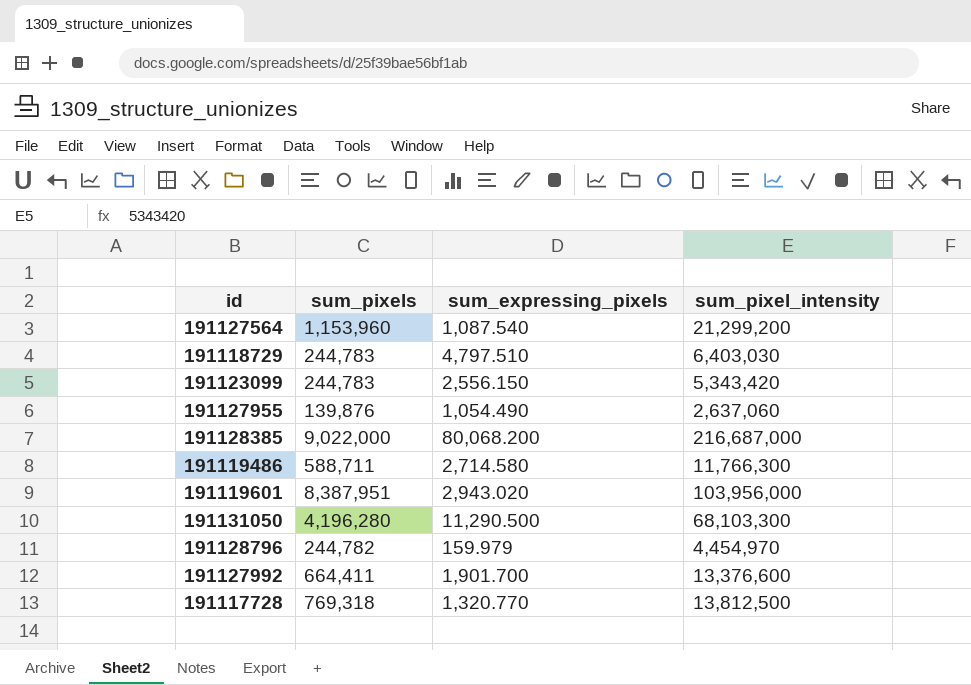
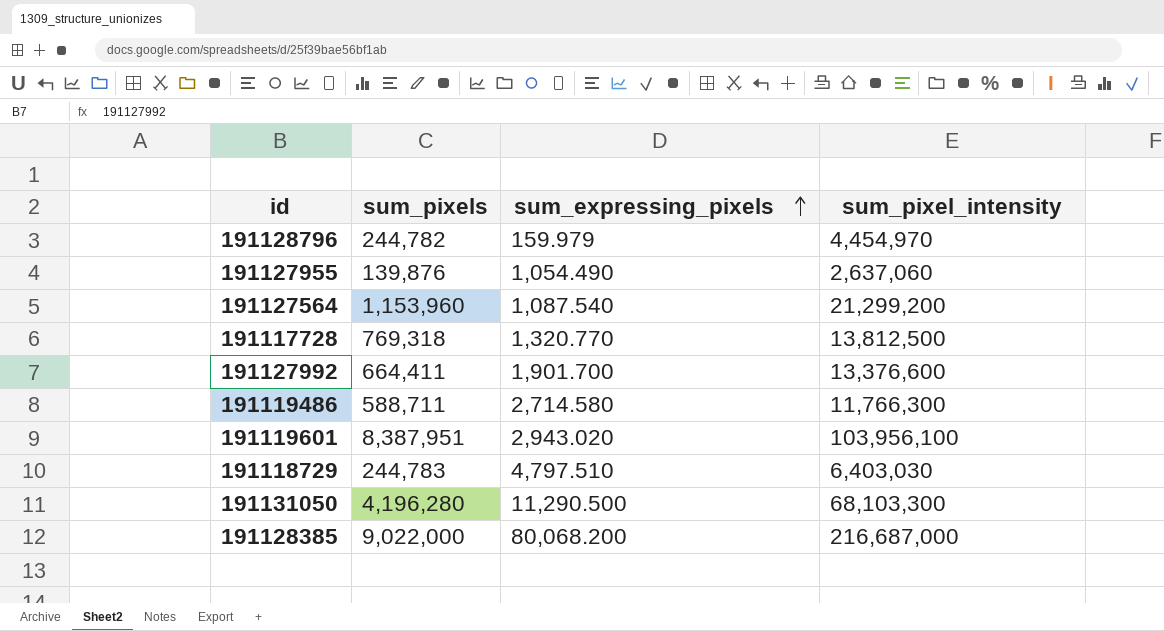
row order: none -> sum_expressing_pixels ascending
row 191123099: 244,783 | 2,556.150 | 5,343,420 -> none
191119601 | sum_pixel_intensity: 103,956,000 -> 103,956,100

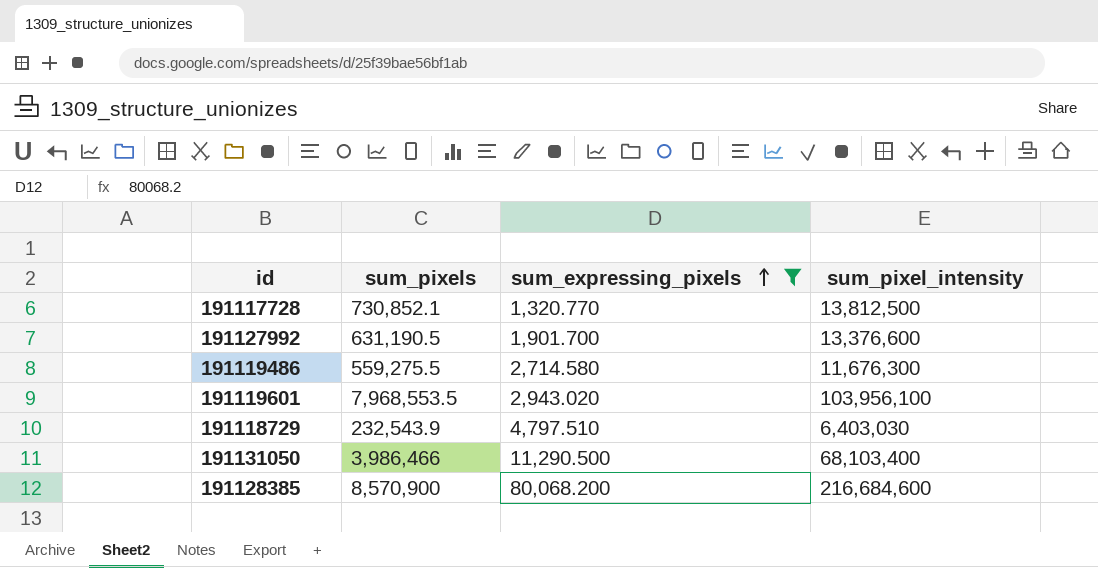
filter: none -> sum_expressing_pixels >= 1,320.770
191117728 | sum_pixels: 769,318 -> 730,852.1
191127992 | sum_pixels: 664,411 -> 631,190.5
191119486 | sum_pixels: 588,711 -> 559,275.5
191119486 | sum_pixel_intensity: 11,766,300 -> 11,676,300
191119601 | sum_pixels: 8,387,951 -> 7,968,553.5
191118729 | sum_pixels: 244,783 -> 232,543.9
191131050 | sum_pixels: 4,196,280 -> 3,986,466
191131050 | sum_pixel_intensity: 68,103,300 -> 68,103,400
191128385 | sum_pixels: 9,022,000 -> 8,570,900
191128385 | sum_pixel_intensity: 216,687,000 -> 216,684,600

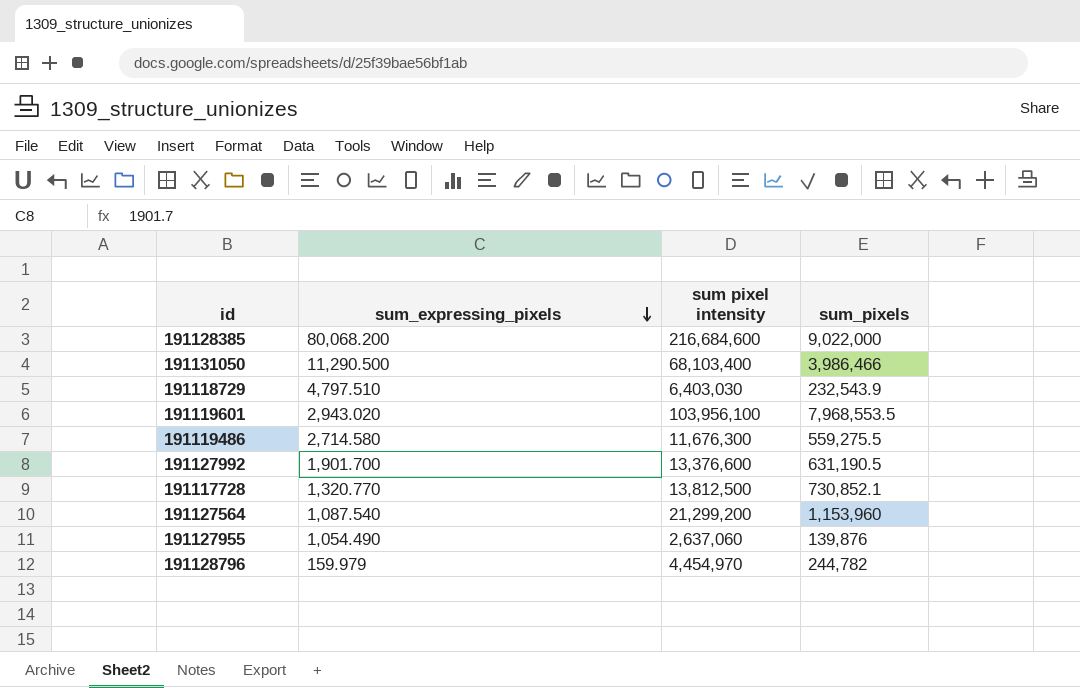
filter: sum_expressing_pixels >= 1,320.770 -> none
row order: sum_expressing_pixels ascending -> sum_expressing_pixels descending
column name: sum_pixel_intensity -> sum pixel intensity
column sum_pixels | position: 2 -> 4
191128385 | sum_pixels: 8,570,900 -> 9,022,000

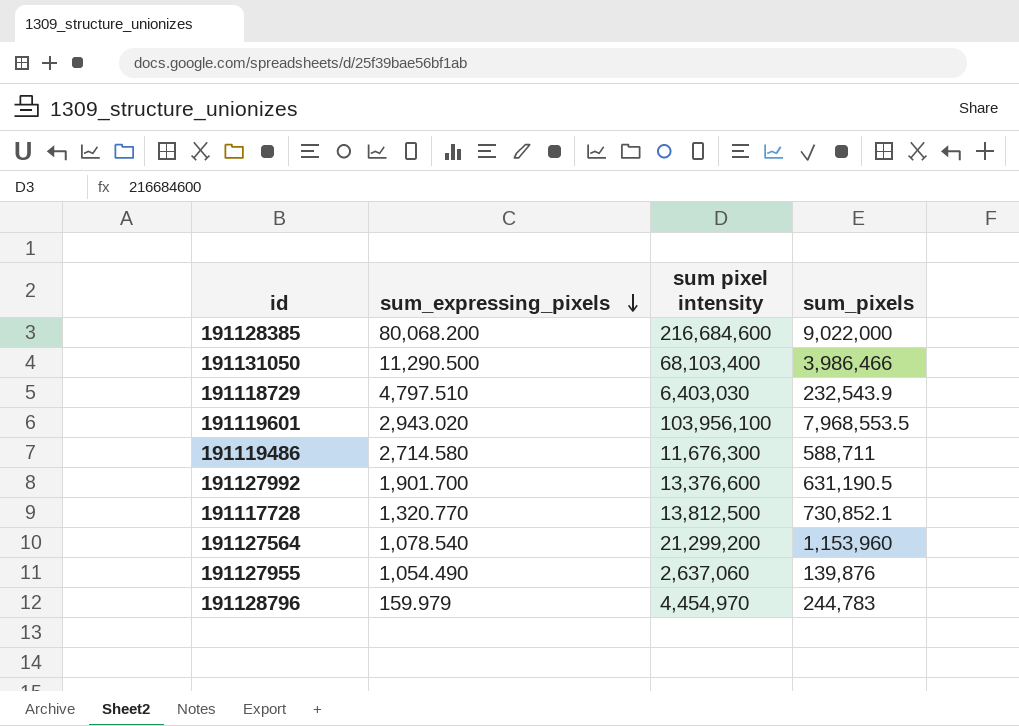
191119486 | sum_pixels: 559,275.5 -> 588,711
191127564 | sum_expressing_pixels: 1,087.540 -> 1,078.540
191128796 | sum_pixels: 244,782 -> 244,783

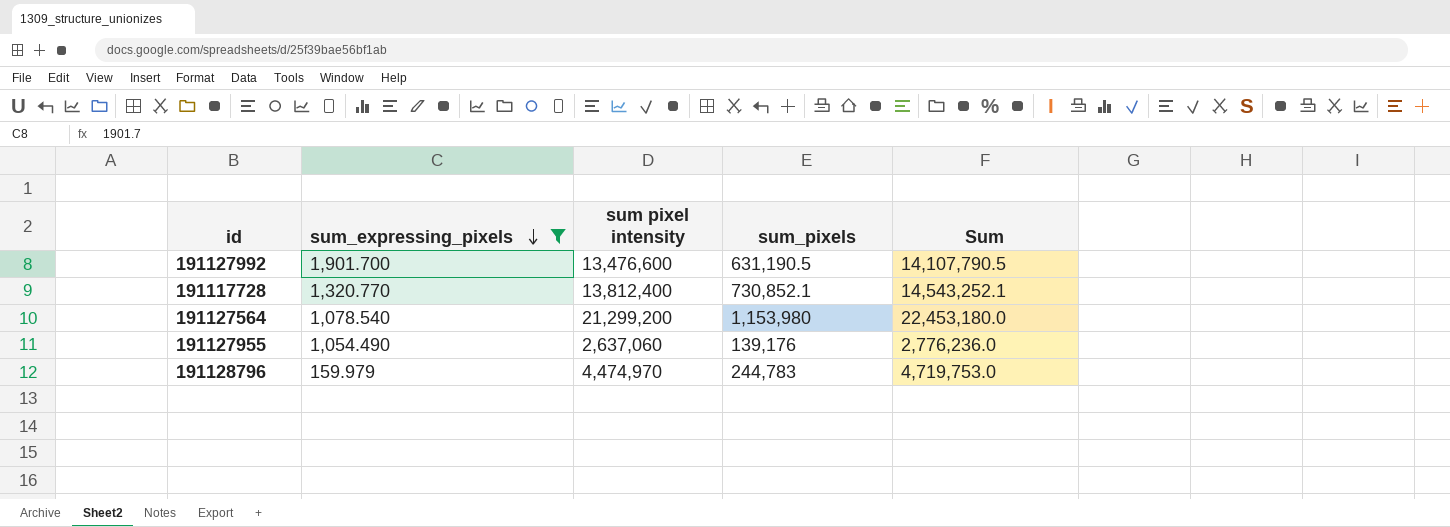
filter: none -> sum_expressing_pixels <= 1,901.700
column Sum | formula: none -> [sum pixel intensity] + [sum_pixels]
191127992 | sum pixel intensity: 13,376,600 -> 13,476,600
191117728 | sum pixel intensity: 13,812,500 -> 13,812,400
191127564 | sum_pixels: 1,153,960 -> 1,153,980
191127955 | sum_pixels: 139,876 -> 139,176
191128796 | sum pixel intensity: 4,454,970 -> 4,474,970

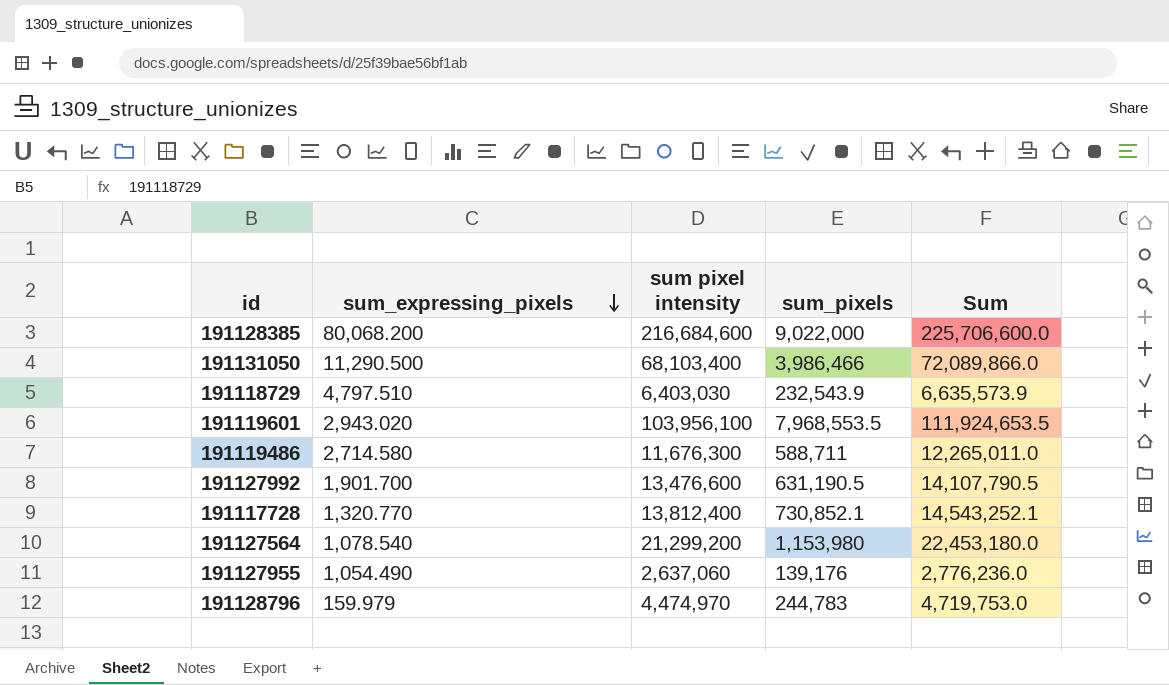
filter: sum_expressing_pixels <= 1,901.700 -> none

